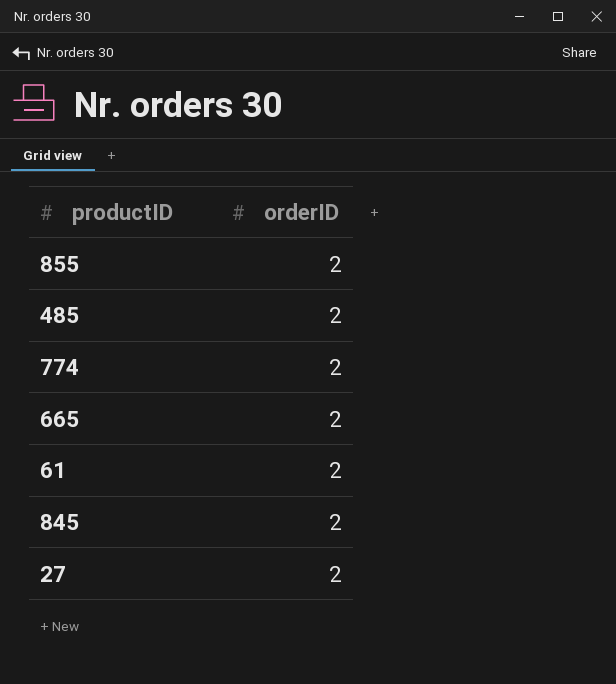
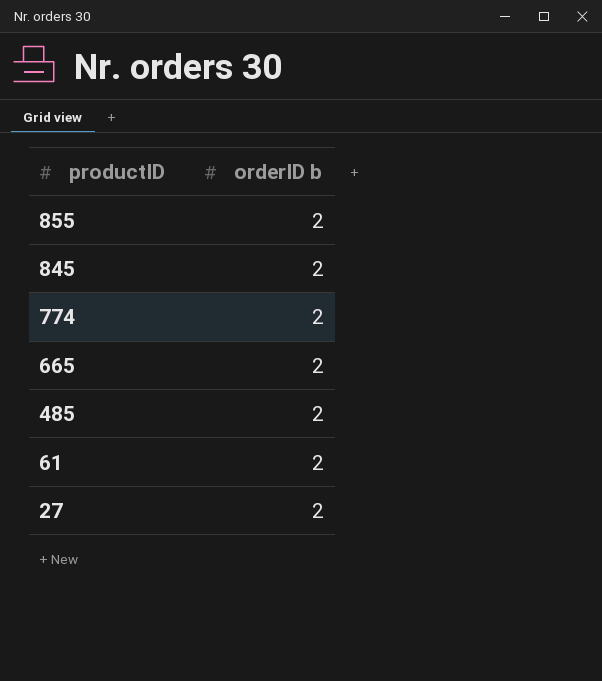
row order: none -> productID descending
column name: orderID -> orderID b

